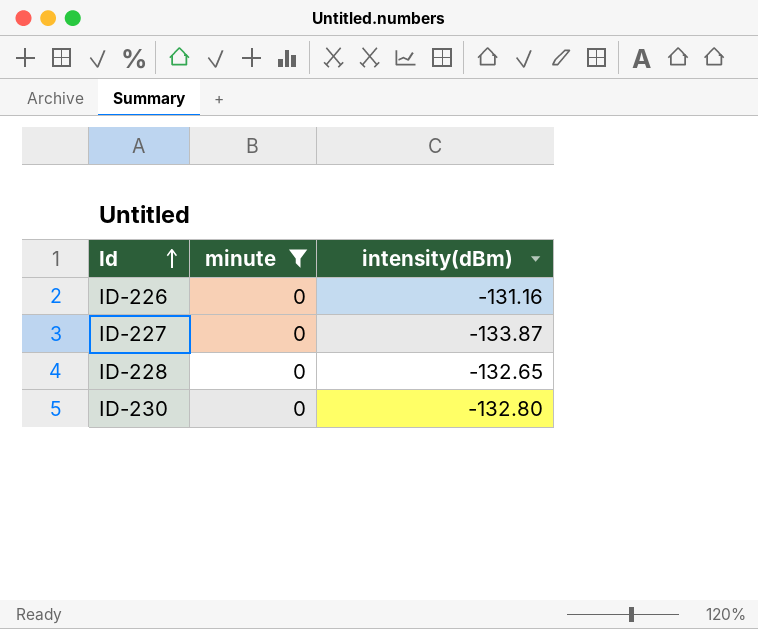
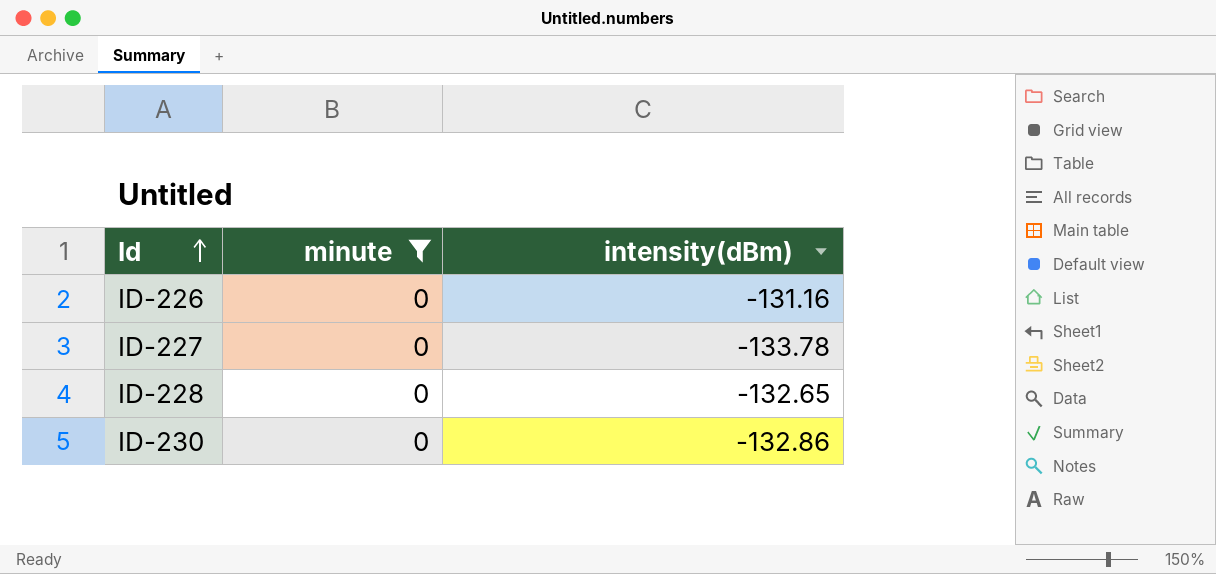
ID-227 | intensity(dBm): -133.87 -> -133.78
ID-230 | intensity(dBm): -132.80 -> -132.86

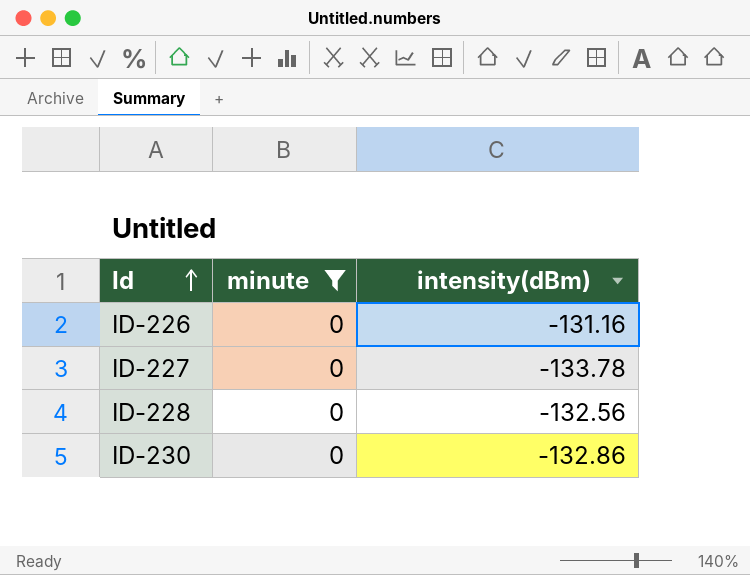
ID-228 | intensity(dBm): -132.65 -> -132.56

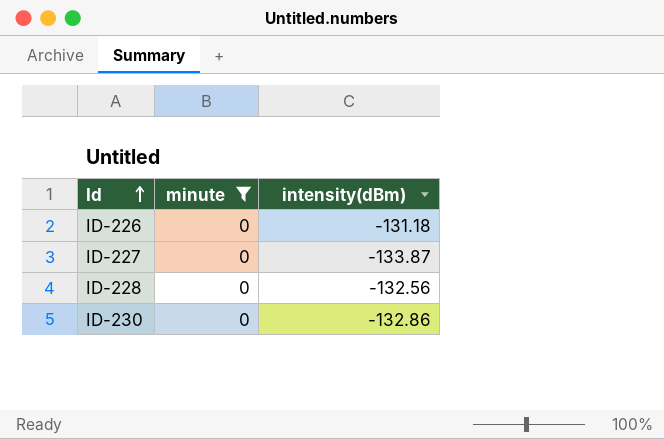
ID-226 | intensity(dBm): -131.16 -> -131.18
ID-227 | intensity(dBm): -133.78 -> -133.87

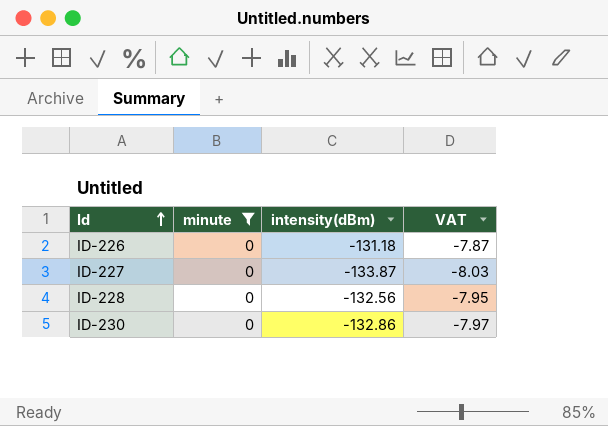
column VAT | formula: none -> [intensity(dBm)] * 0.06

